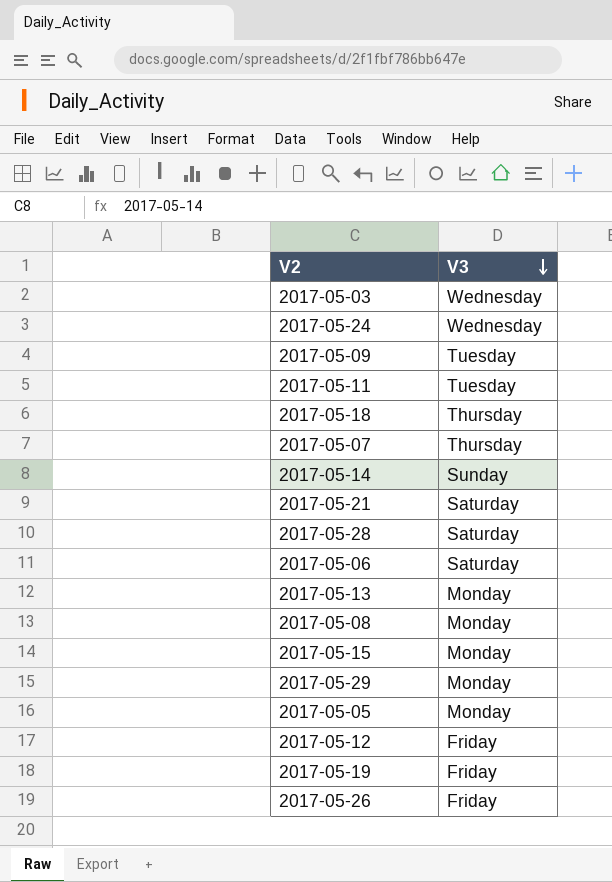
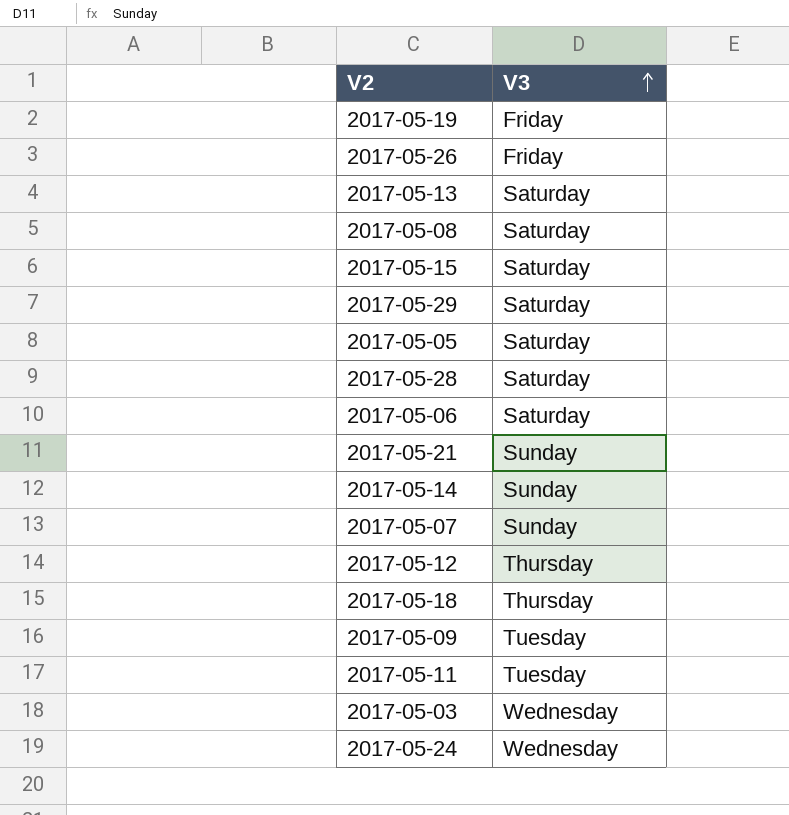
row order: V3 descending -> V3 ascending
2017-05-13 | V3: Monday -> Saturday
2017-05-08 | V3: Monday -> Saturday
2017-05-15 | V3: Monday -> Saturday
2017-05-29 | V3: Monday -> Saturday
2017-05-05 | V3: Monday -> Saturday
2017-05-21 | V3: Saturday -> Sunday
2017-05-07 | V3: Thursday -> Sunday
2017-05-12 | V3: Friday -> Thursday

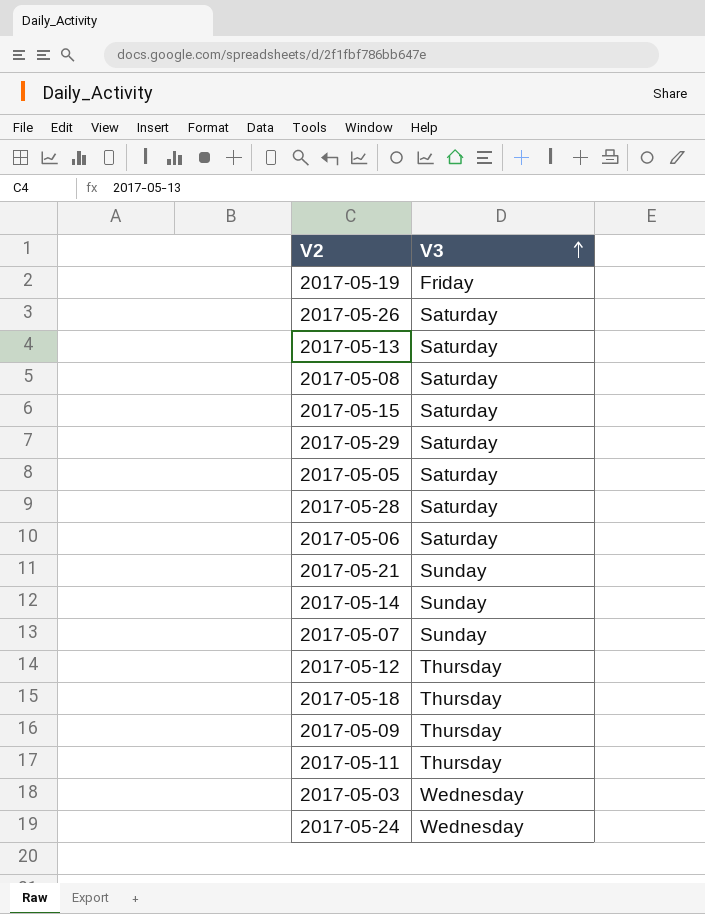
2017-05-26 | V3: Friday -> Saturday
2017-05-09 | V3: Tuesday -> Thursday
2017-05-11 | V3: Tuesday -> Thursday

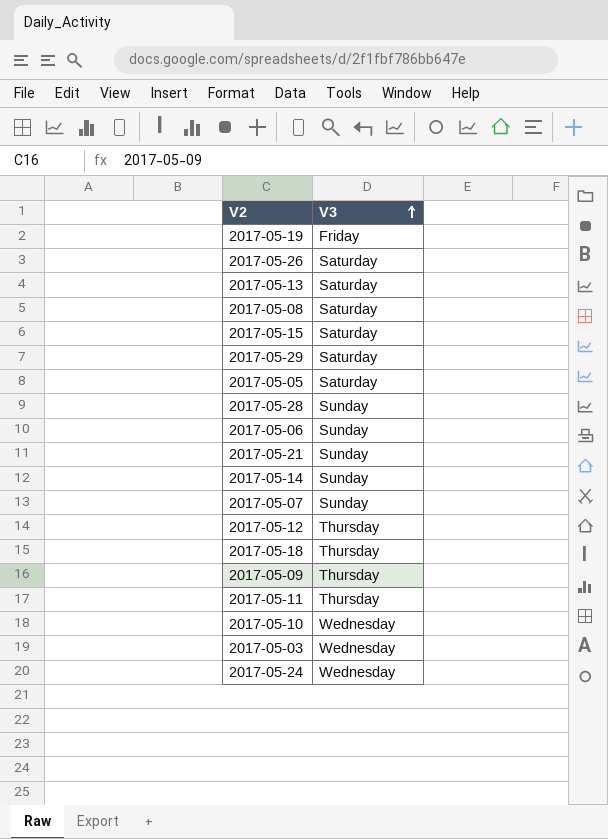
2017-05-28 | V3: Saturday -> Sunday
2017-05-06 | V3: Saturday -> Sunday
row 2017-05-10: none -> Wednesday

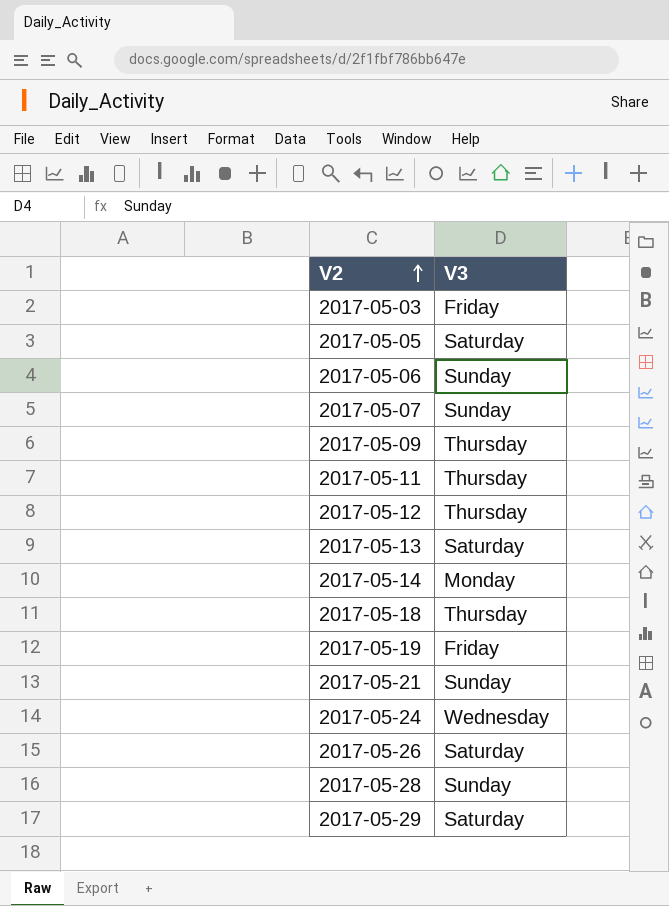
row order: V3 ascending -> V2 ascending
row 2017-05-08: Saturday -> none
row 2017-05-15: Saturday -> none
row 2017-05-10: Wednesday -> none
2017-05-03 | V3: Wednesday -> Friday
2017-05-14 | V3: Sunday -> Monday

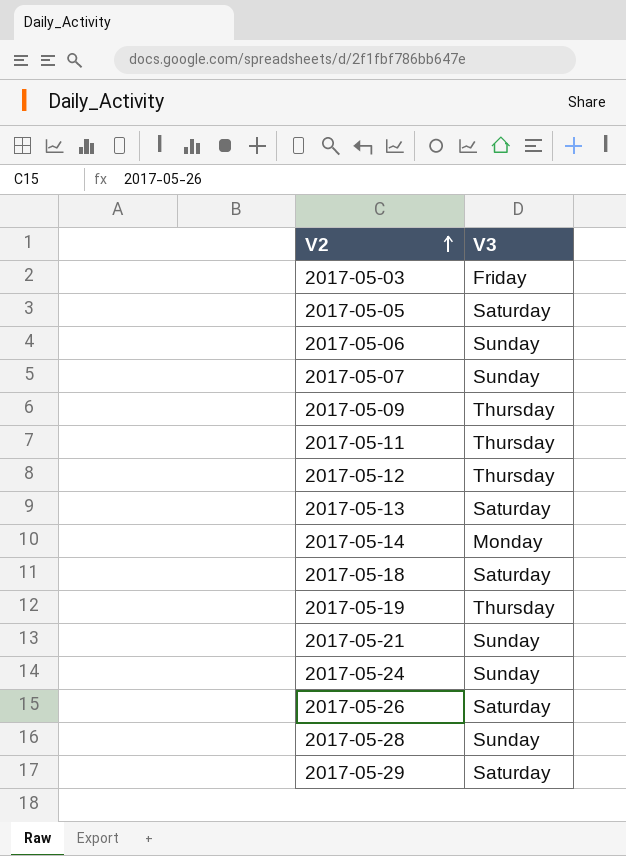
2017-05-18 | V3: Thursday -> Saturday
2017-05-19 | V3: Friday -> Thursday
2017-05-24 | V3: Wednesday -> Sunday

